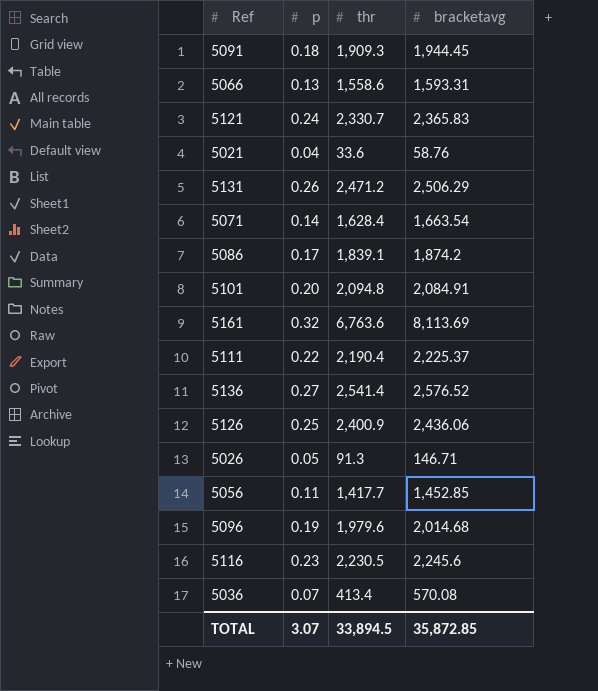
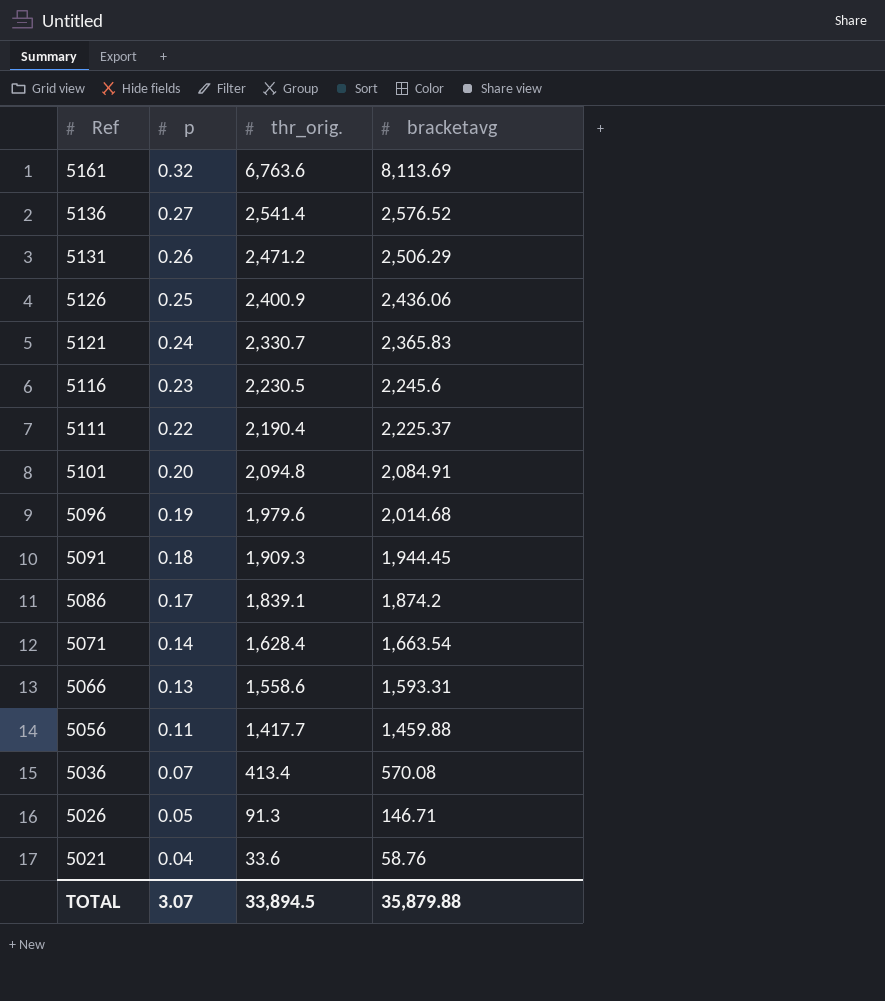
row order: none -> Ref descending
column name: thr -> thr_orig.
5056 | bracketavg: 1,452.85 -> 1,459.88
TOTAL | bracketavg: 35,872.85 -> 35,879.88

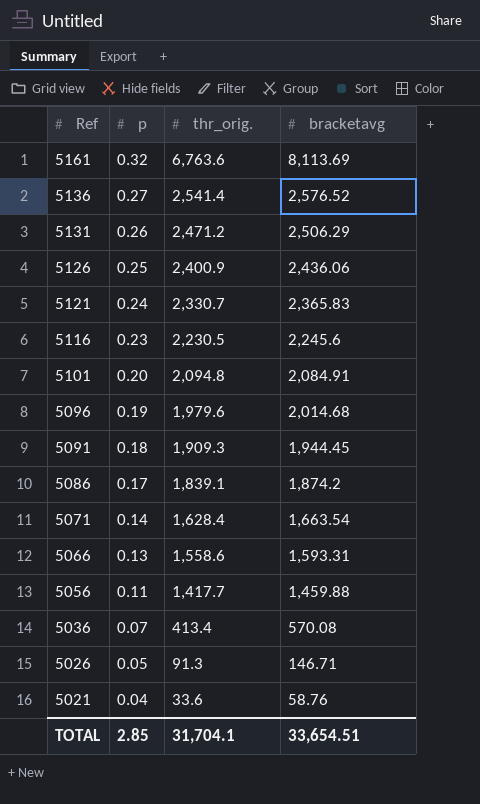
row 5111: 0.22 | 2,190.4 | 2,225.37 -> none
TOTAL | p: 3.07 -> 2.85
TOTAL | thr_orig.: 33,894.5 -> 31,704.1
TOTAL | bracketavg: 35,879.88 -> 33,654.51

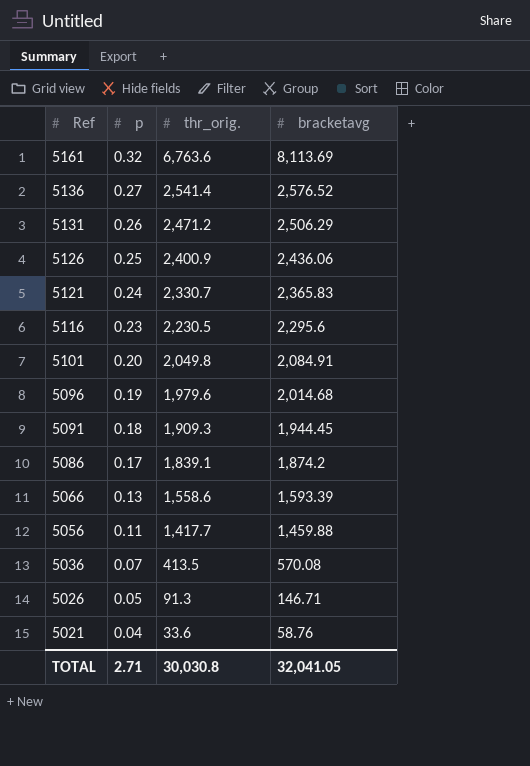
row 5071: 0.14 | 1,628.4 | 1,663.54 -> none
5116 | bracketavg: 2,245.6 -> 2,295.6
5101 | thr_orig.: 2,094.8 -> 2,049.8
5066 | bracketavg: 1,593.31 -> 1,593.39
5036 | thr_orig.: 413.4 -> 413.5
TOTAL | p: 2.85 -> 2.71
TOTAL | thr_orig.: 31,704.1 -> 30,030.8
TOTAL | bracketavg: 33,654.51 -> 32,041.05

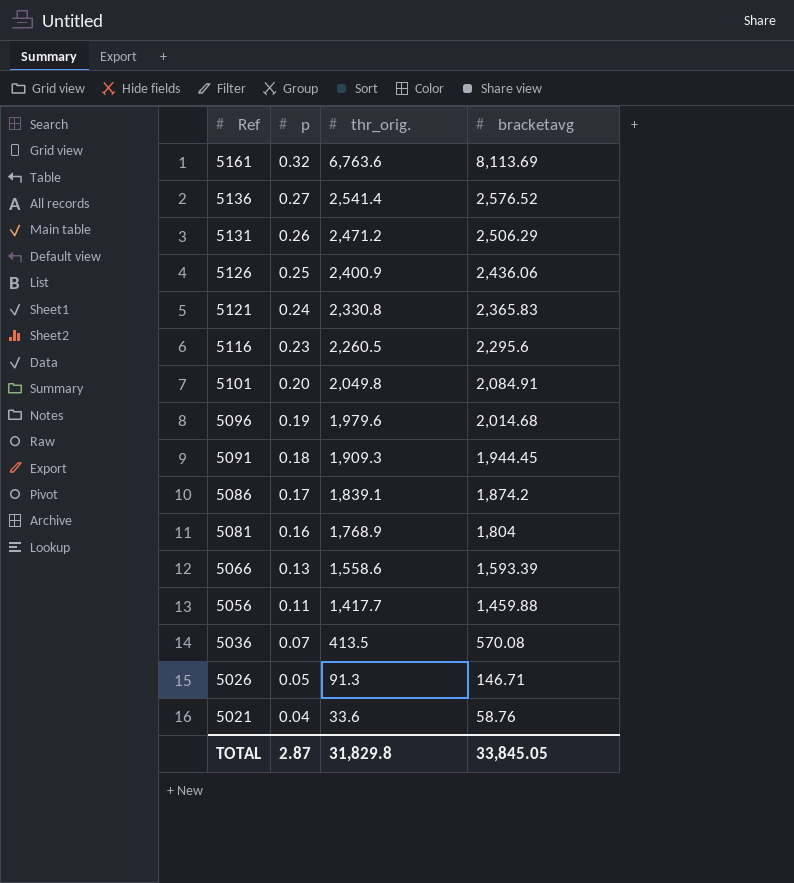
5121 | thr_orig.: 2,330.7 -> 2,330.8
5116 | thr_orig.: 2,230.5 -> 2,260.5
row 5081: none -> 0.16 | 1,768.9 | 1,804
TOTAL | p: 2.71 -> 2.87
TOTAL | thr_orig.: 30,030.8 -> 31,829.8
TOTAL | bracketavg: 32,041.05 -> 33,845.05

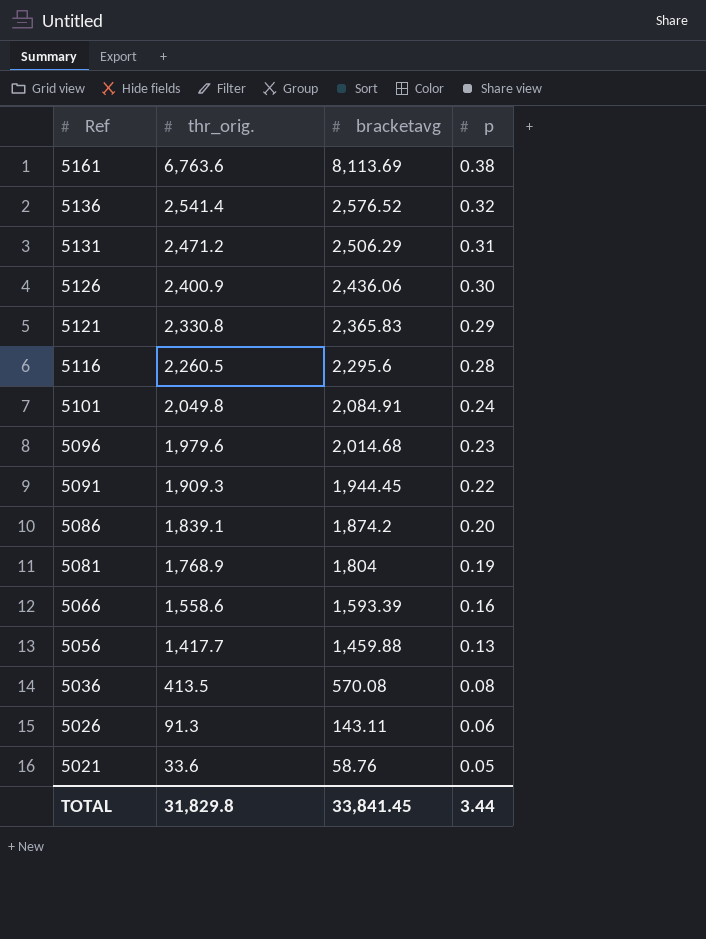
column p | position: 2 -> 4
5161 | p: 0.32 -> 0.38
5136 | p: 0.27 -> 0.32
5131 | p: 0.26 -> 0.31
5126 | p: 0.25 -> 0.30
5121 | p: 0.24 -> 0.29
5116 | p: 0.23 -> 0.28
5101 | p: 0.20 -> 0.24
5096 | p: 0.19 -> 0.23
5091 | p: 0.18 -> 0.22
5086 | p: 0.17 -> 0.20
5081 | p: 0.16 -> 0.19
5066 | p: 0.13 -> 0.16
5056 | p: 0.11 -> 0.13
5036 | p: 0.07 -> 0.08
5026 | bracketavg: 146.71 -> 143.11
5026 | p: 0.05 -> 0.06
5021 | p: 0.04 -> 0.05
TOTAL | bracketavg: 33,845.05 -> 33,841.45
TOTAL | p: 2.87 -> 3.44

